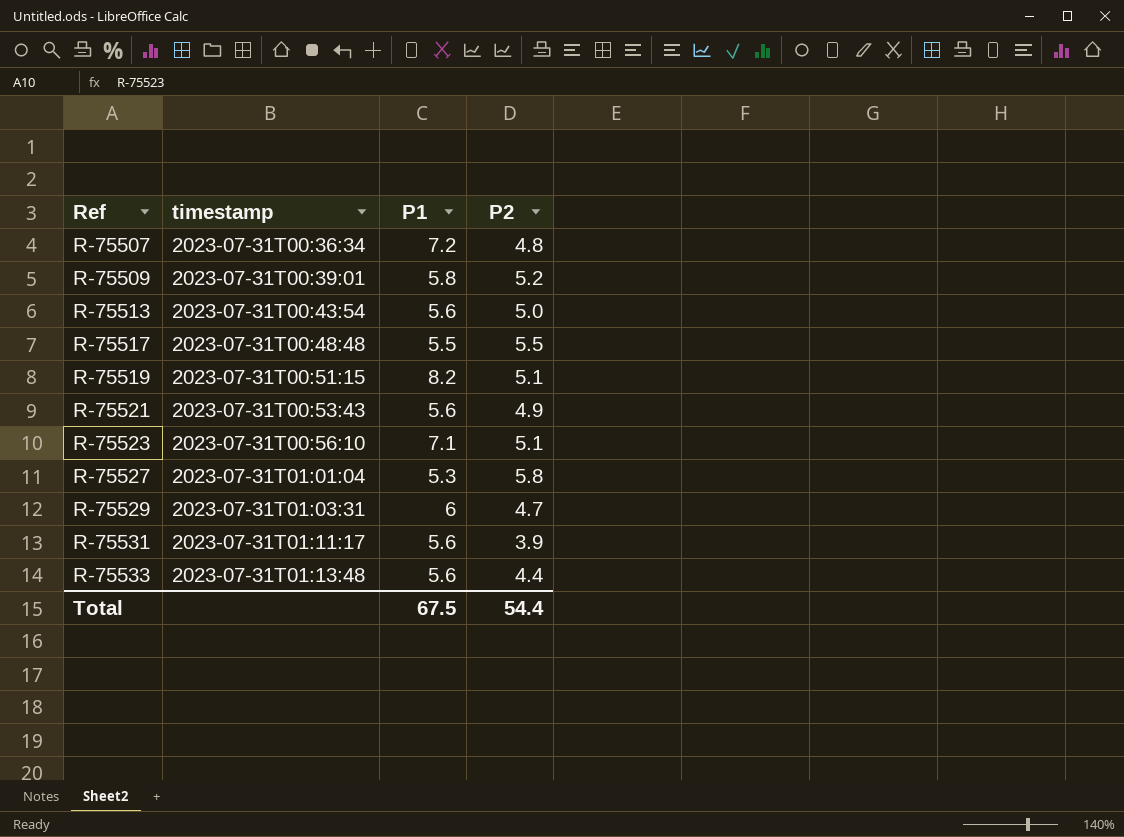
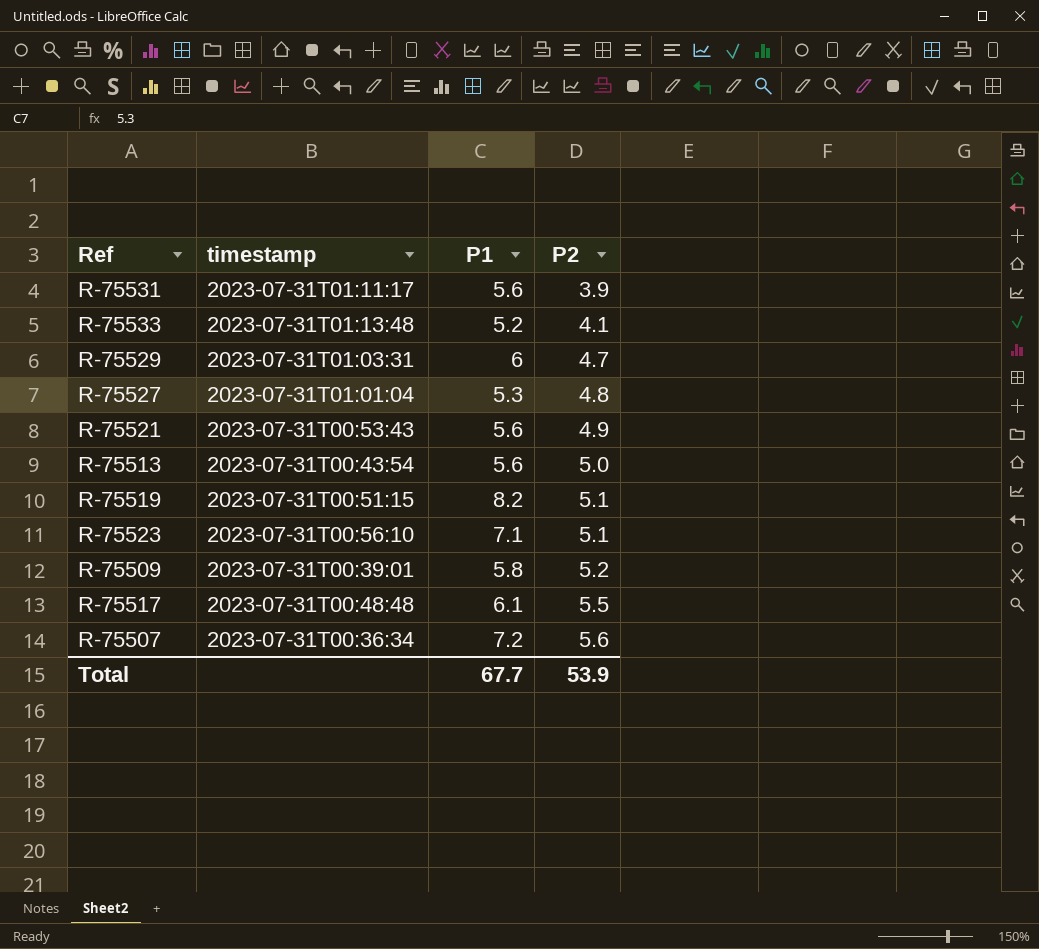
row order: Ref ascending -> P2 ascending
R-75533 | P1: 5.6 -> 5.2
R-75533 | P2: 4.4 -> 4.1
R-75527 | P2: 5.8 -> 4.8
R-75517 | P1: 5.5 -> 6.1
R-75507 | P2: 4.8 -> 5.6
Total | P1: 67.5 -> 67.7
Total | P2: 54.4 -> 53.9

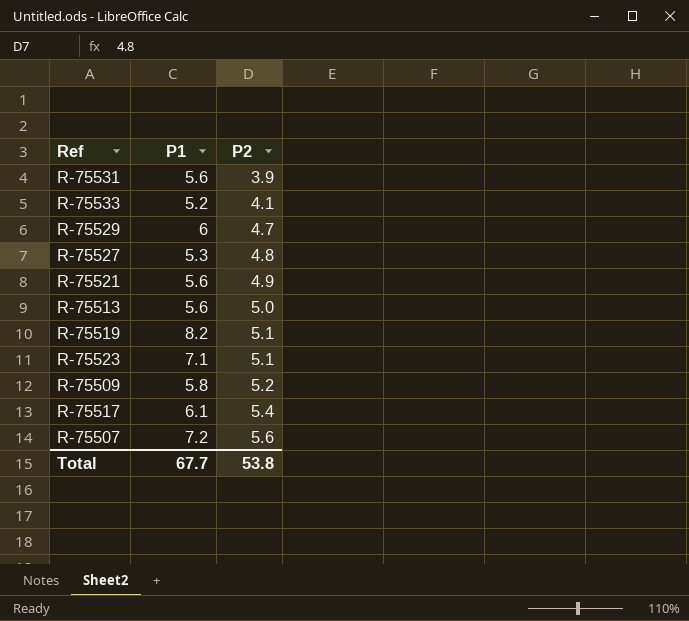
column timestamp | position: 2 -> none
R-75517 | P2: 5.5 -> 5.4
Total | P2: 53.9 -> 53.8

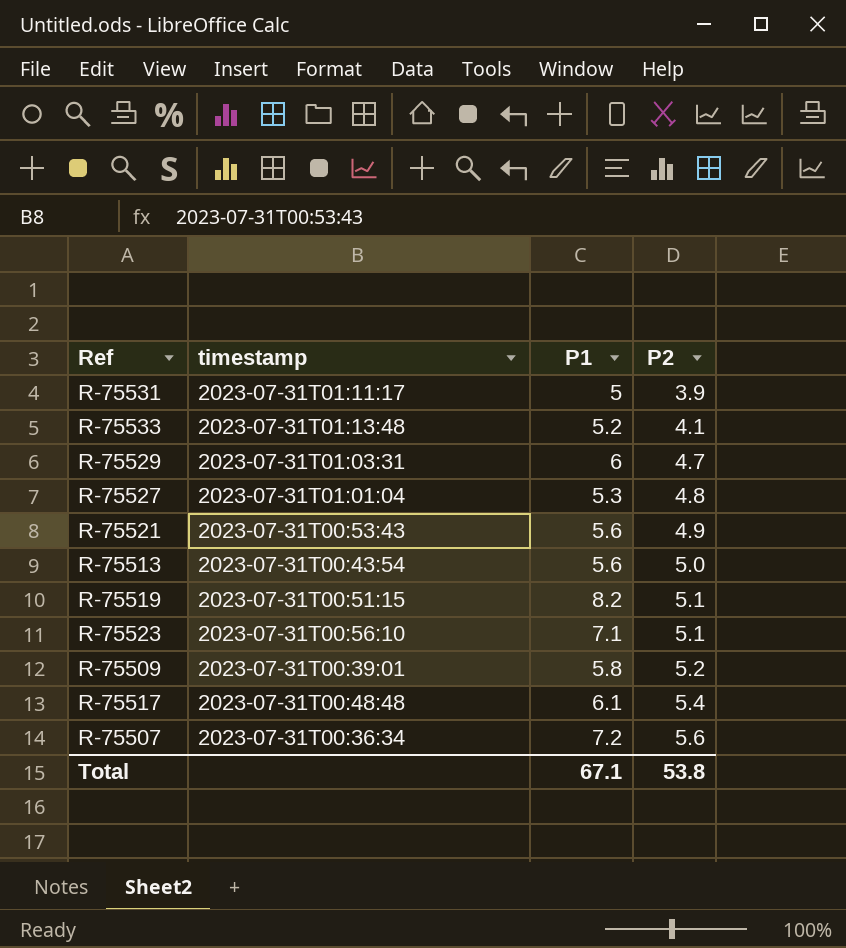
column timestamp | position: none -> 2
R-75531 | P1: 5.6 -> 5
Total | P1: 67.7 -> 67.1

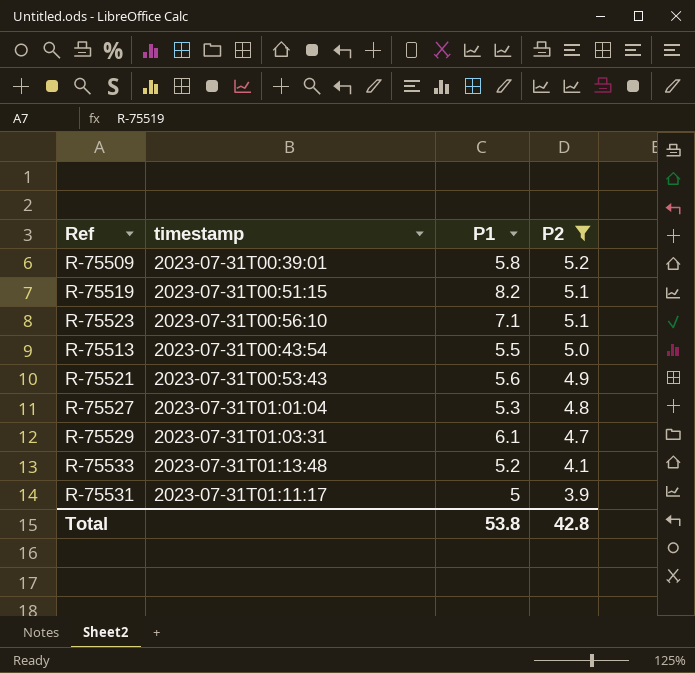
filter: none -> P2 <= 5.2
row order: P2 ascending -> P2 descending
R-75513 | P1: 5.6 -> 5.5
R-75529 | P1: 6 -> 6.1
Total | P1: 67.1 -> 53.8
Total | P2: 53.8 -> 42.8

